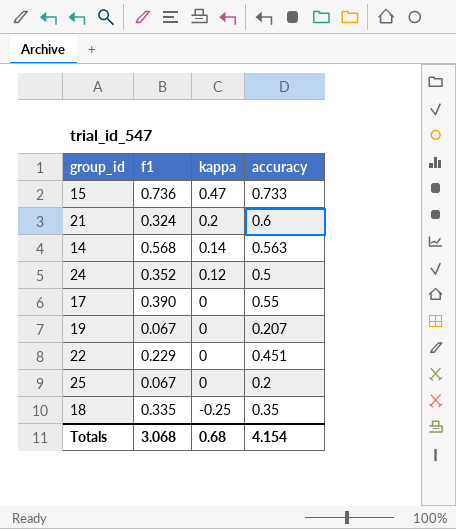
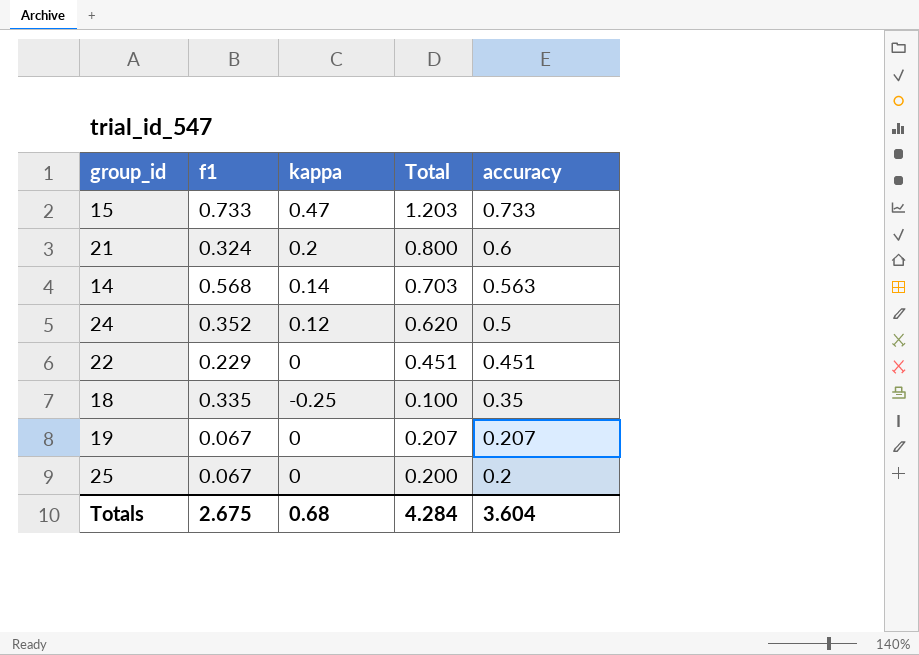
row order: kappa descending -> accuracy descending
column Total | formula: none -> [kappa] + [accuracy]
row 17: 0.390 | 0 | 0.55 -> none
15 | f1: 0.736 -> 0.733
Totals | f1: 3.068 -> 2.675
Totals | accuracy: 4.154 -> 3.604

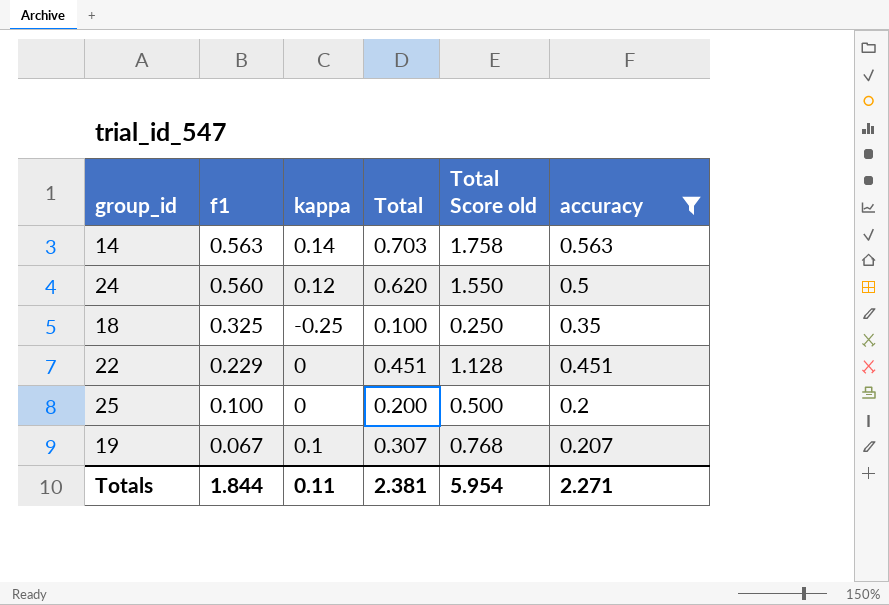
filter: none -> accuracy <= 0.563
row order: accuracy descending -> f1 descending
column Total Score old | formula: none -> [Total] * 2.5
14 | f1: 0.568 -> 0.563
24 | f1: 0.352 -> 0.560
18 | f1: 0.335 -> 0.325
25 | f1: 0.067 -> 0.100
19 | kappa: 0 -> 0.1
19 | Total: 0.207 -> 0.307
Totals | f1: 2.675 -> 1.844
Totals | kappa: 0.68 -> 0.11
Totals | Total: 4.284 -> 2.381
Totals | accuracy: 3.604 -> 2.271

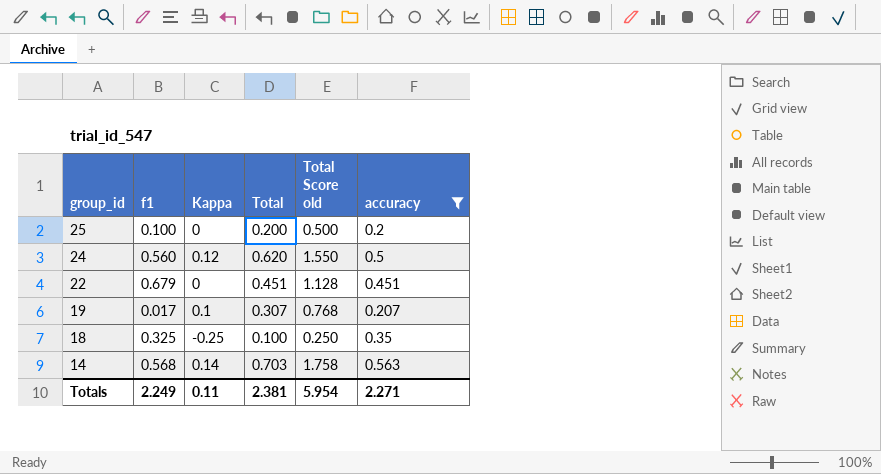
row order: f1 descending -> group_id descending
column name: kappa -> Kappa
22 | f1: 0.229 -> 0.679
19 | f1: 0.067 -> 0.017
14 | f1: 0.563 -> 0.568
Totals | f1: 1.844 -> 2.249

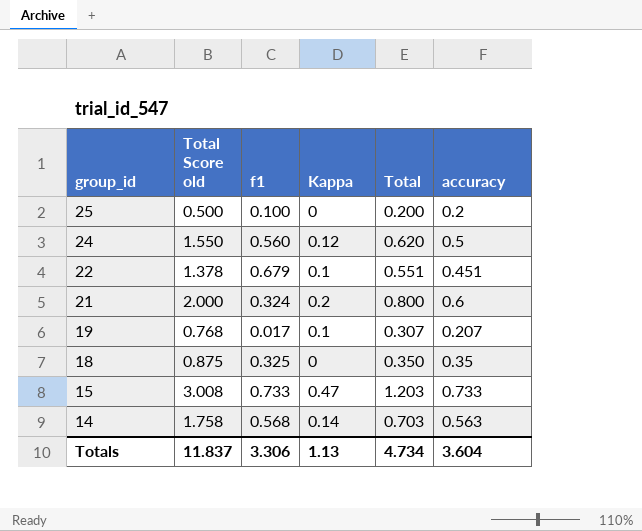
filter: accuracy <= 0.563 -> none
column Total Score old | position: 5 -> 2
22 | Total Score old: 1.128 -> 1.378
22 | Kappa: 0 -> 0.1
22 | Total: 0.451 -> 0.551
18 | Total Score old: 0.250 -> 0.875
18 | Kappa: -0.25 -> 0
18 | Total: 0.100 -> 0.350
Totals | Total Score old: 5.954 -> 11.837
Totals | f1: 2.249 -> 3.306
Totals | Kappa: 0.11 -> 1.13
Totals | Total: 2.381 -> 4.734
Totals | accuracy: 2.271 -> 3.604

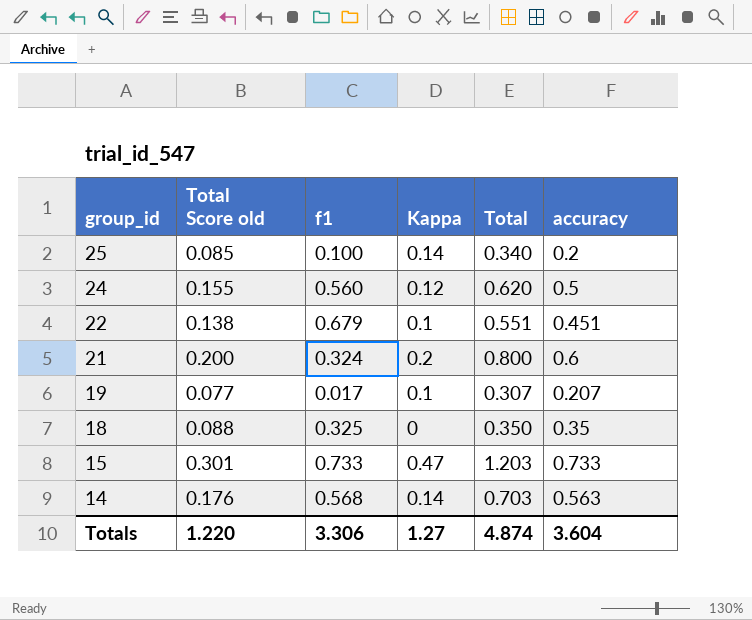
column Total Score old | formula: [Total] * 2.5 -> [Total] * 0.25
25 | Kappa: 0 -> 0.14
25 | Total: 0.200 -> 0.340
Totals | Total Score old: 11.837 -> 1.220
Totals | Kappa: 1.13 -> 1.27
Totals | Total: 4.734 -> 4.874

